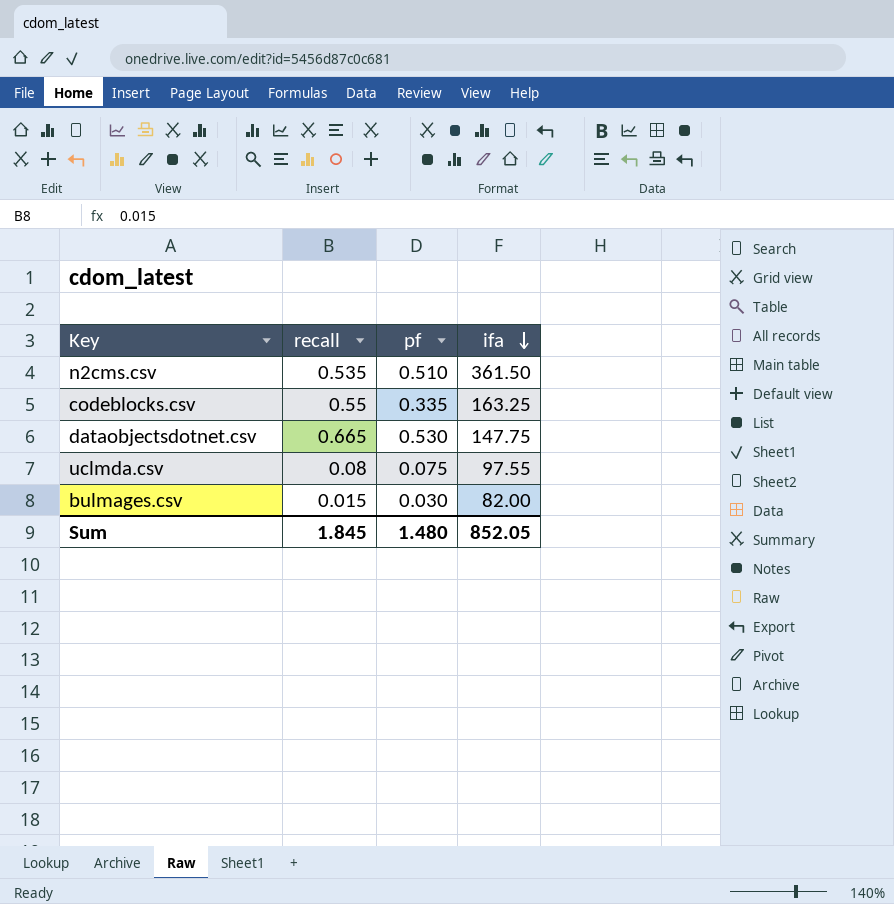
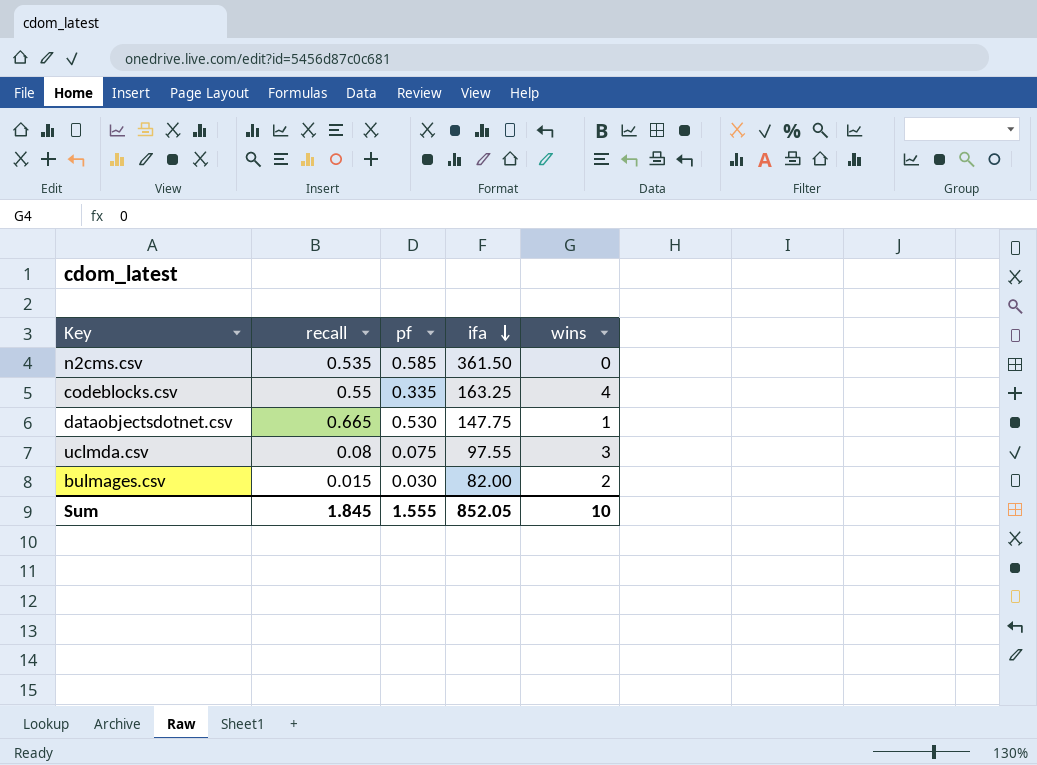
column wins | position: none -> 5
n2cms.csv | pf: 0.510 -> 0.585
Sum | pf: 1.480 -> 1.555

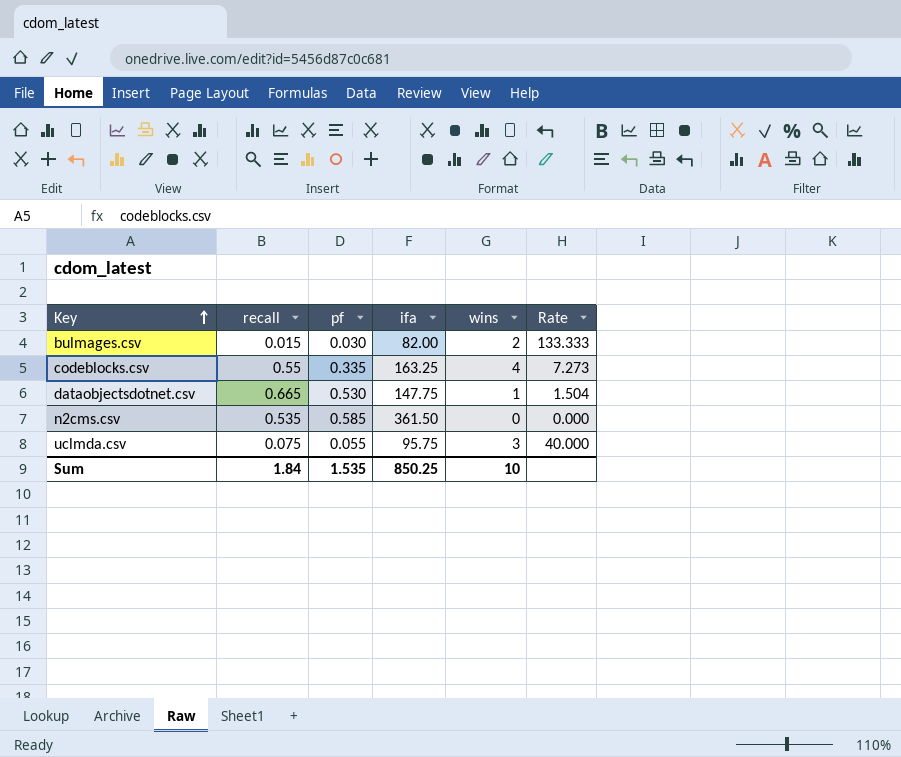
row order: ifa descending -> Key ascending
column Rate | formula: none -> [wins] / [recall]
uclmda.csv | recall: 0.08 -> 0.075
uclmda.csv | pf: 0.075 -> 0.055
uclmda.csv | ifa: 97.55 -> 95.75
Sum | recall: 1.845 -> 1.84
Sum | pf: 1.555 -> 1.535
Sum | ifa: 852.05 -> 850.25

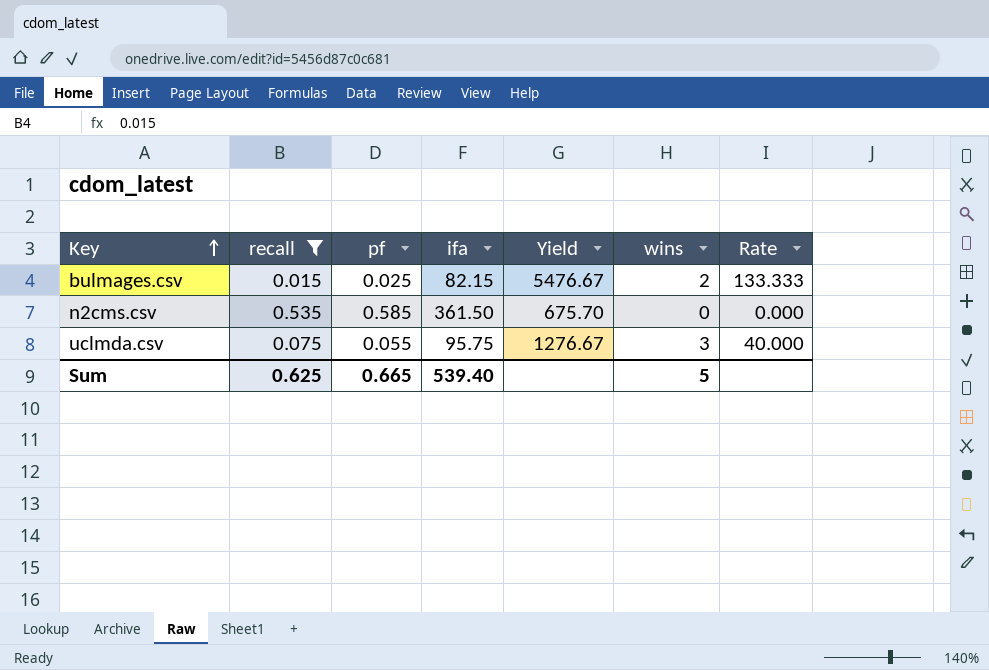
filter: none -> recall <= 0.535
column Yield | formula: none -> [ifa] / [recall]
bulmages.csv | pf: 0.030 -> 0.025
bulmages.csv | ifa: 82.00 -> 82.15
Sum | recall: 1.84 -> 0.625
Sum | pf: 1.535 -> 0.665
Sum | ifa: 850.25 -> 539.40
Sum | wins: 10 -> 5

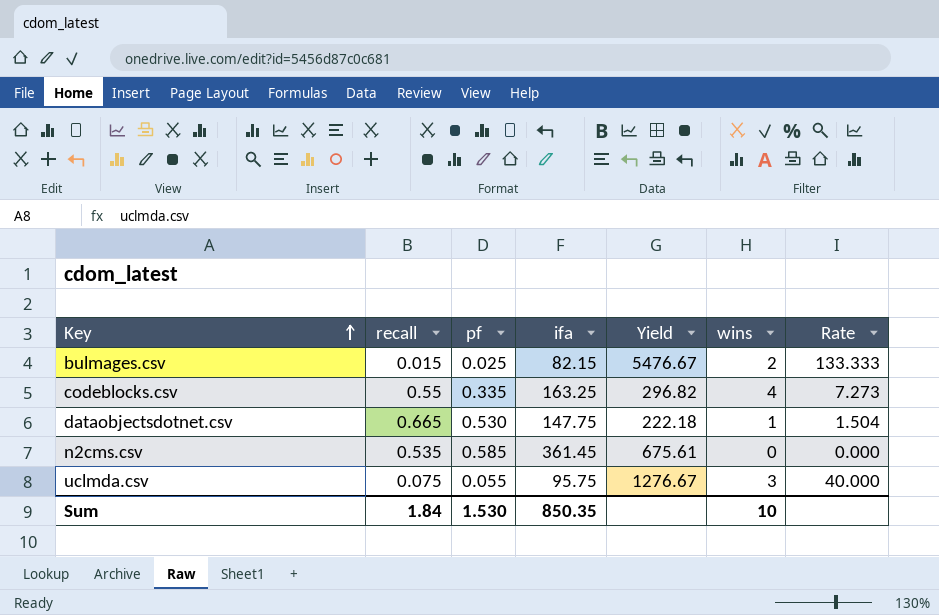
filter: recall <= 0.535 -> none
n2cms.csv | ifa: 361.50 -> 361.45
n2cms.csv | Yield: 675.70 -> 675.61
Sum | recall: 0.625 -> 1.84
Sum | pf: 0.665 -> 1.530
Sum | ifa: 539.40 -> 850.35
Sum | wins: 5 -> 10

